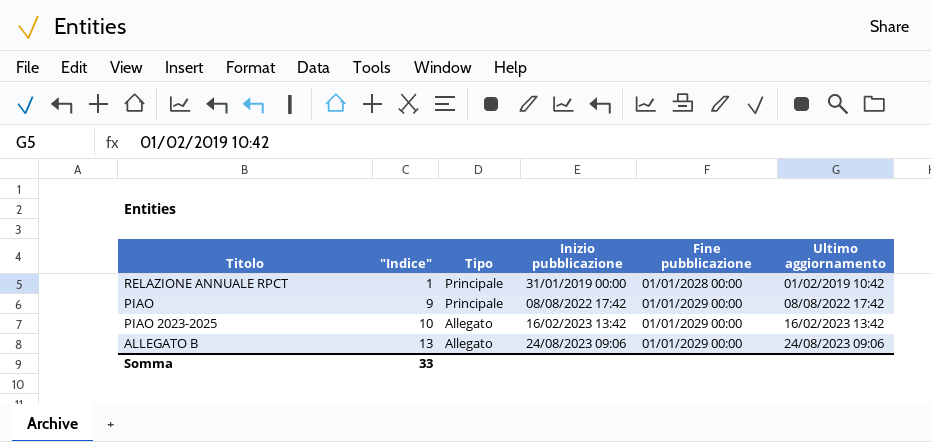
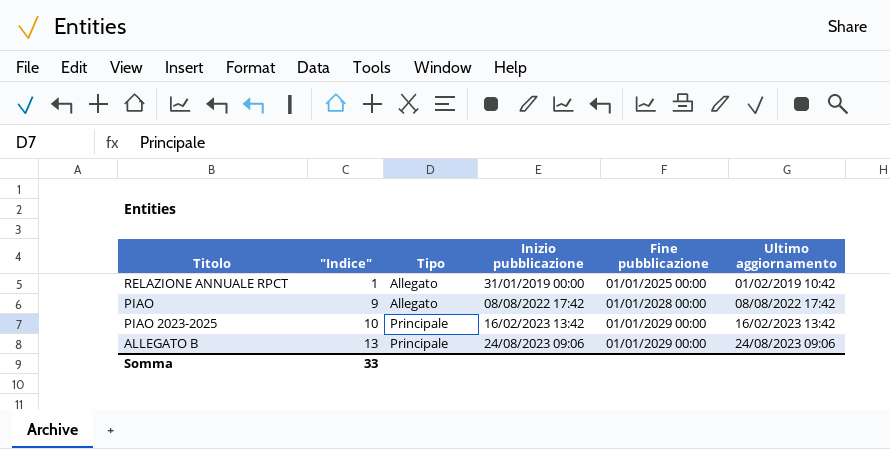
RELAZIONE ANNUALE RPCT | Tipo: Principale -> Allegato
RELAZIONE ANNUALE RPCT | Fine pubblicazione: 01/01/2028 00:00 -> 01/01/2025 00:00
PIAO | Tipo: Principale -> Allegato
PIAO | Fine pubblicazione: 01/01/2029 00:00 -> 01/01/2028 00:00
PIAO 2023-2025 | Tipo: Allegato -> Principale
ALLEGATO B | Tipo: Allegato -> Principale

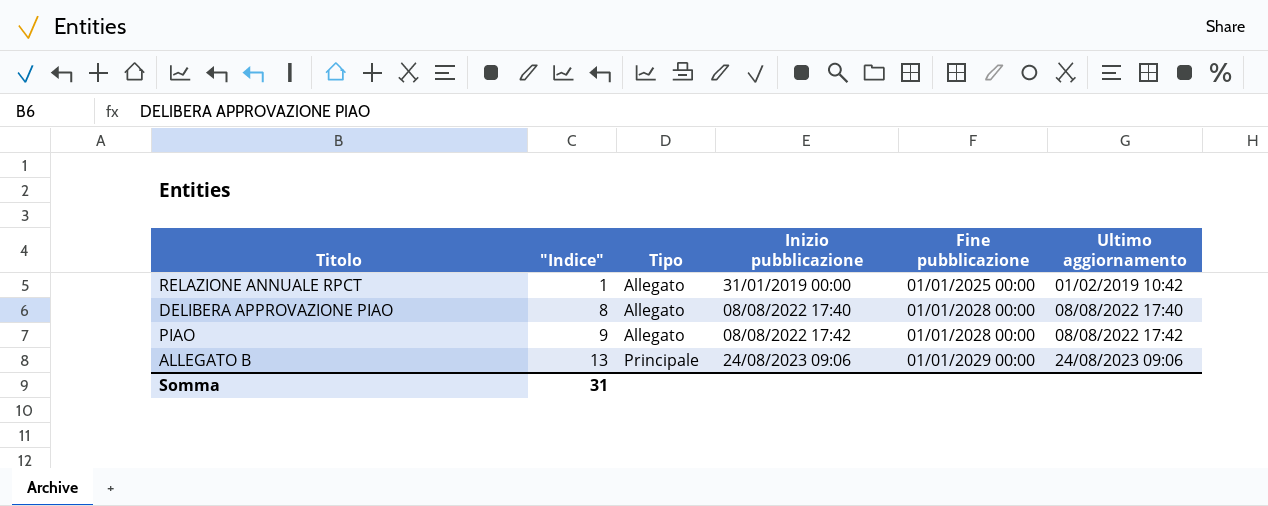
row PIAO 2023-2025: 10 | Principale | 16/02/2023 13:42 | 01/01/2029 00:00 | 16/02/2023 13:42 -> none
row DELIBERA APPROVAZIONE PIAO: none -> 8 | Allegato | 08/08/2022 17:40 | 01/01/2028 00:00 | 08/08/2022 17:40
Somma | "Indice": 33 -> 31

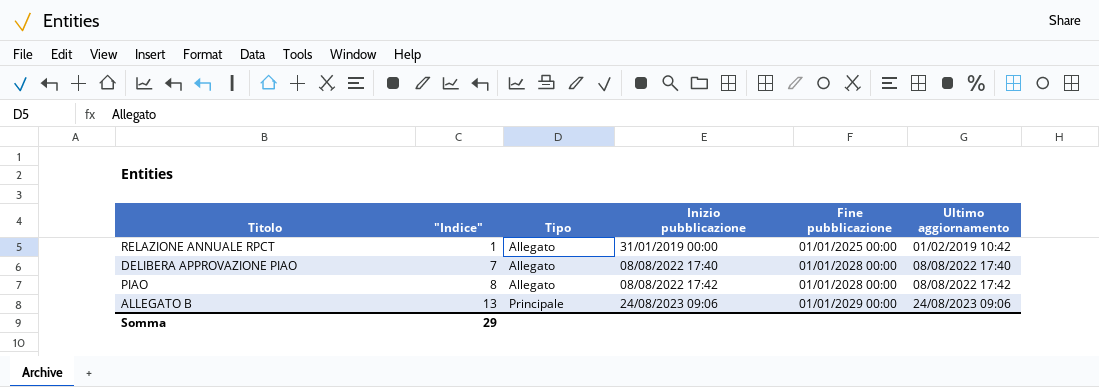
DELIBERA APPROVAZIONE PIAO | "Indice": 8 -> 7
PIAO | "Indice": 9 -> 8
Somma | "Indice": 31 -> 29

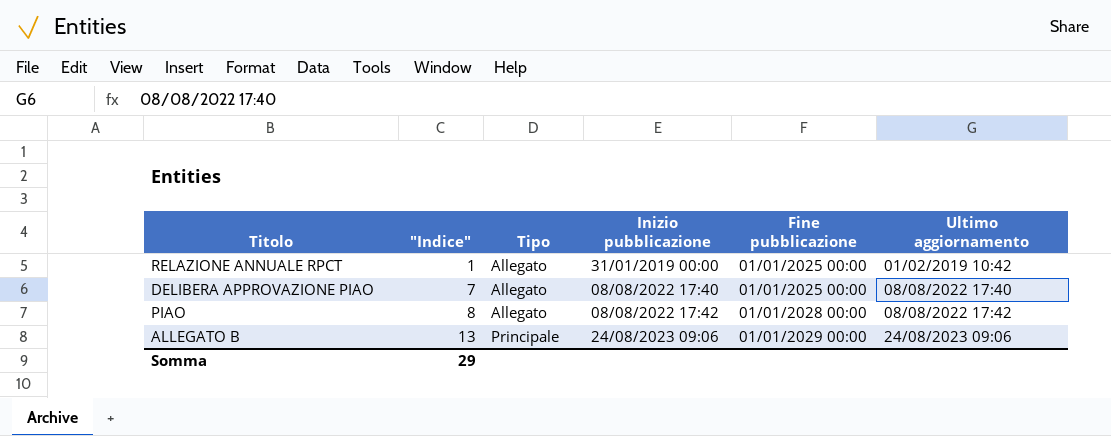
DELIBERA APPROVAZIONE PIAO | Fine pubblicazione: 01/01/2028 00:00 -> 01/01/2025 00:00

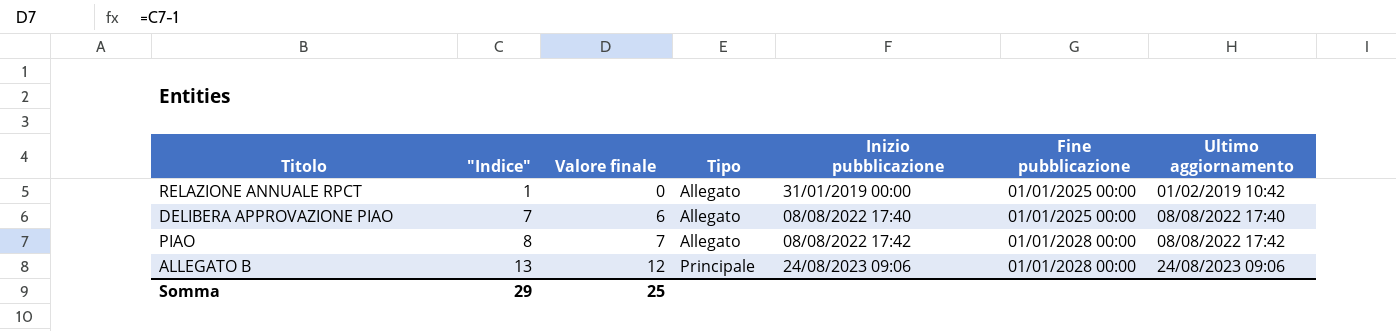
column Valore finale | formula: none -> ["Indice"] - 1
ALLEGATO B | Fine pubblicazione: 01/01/2029 00:00 -> 01/01/2028 00:00

